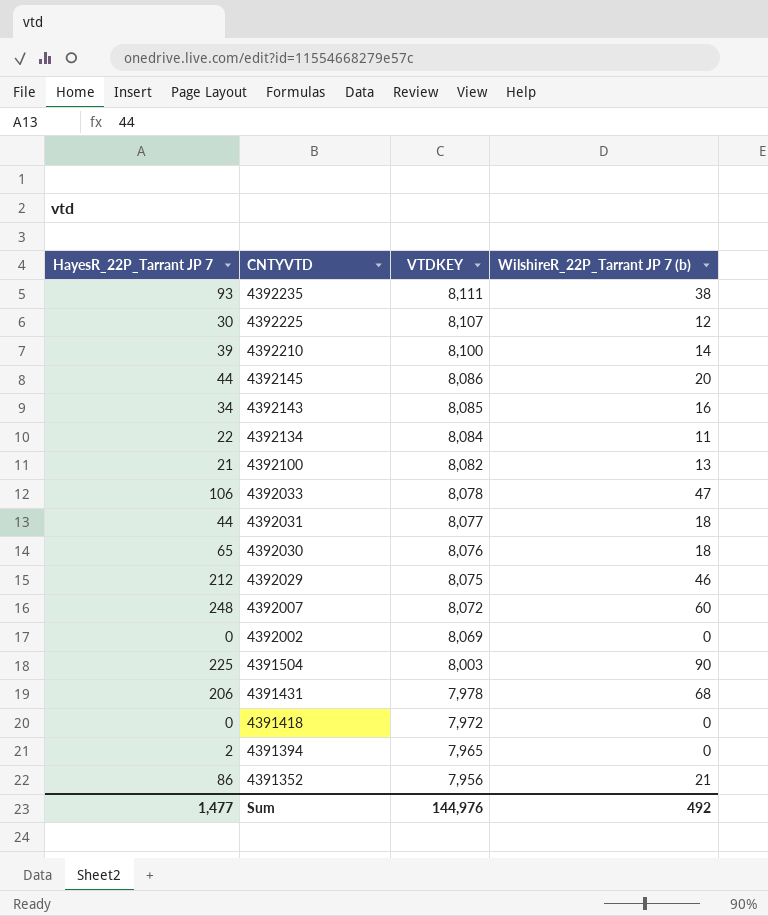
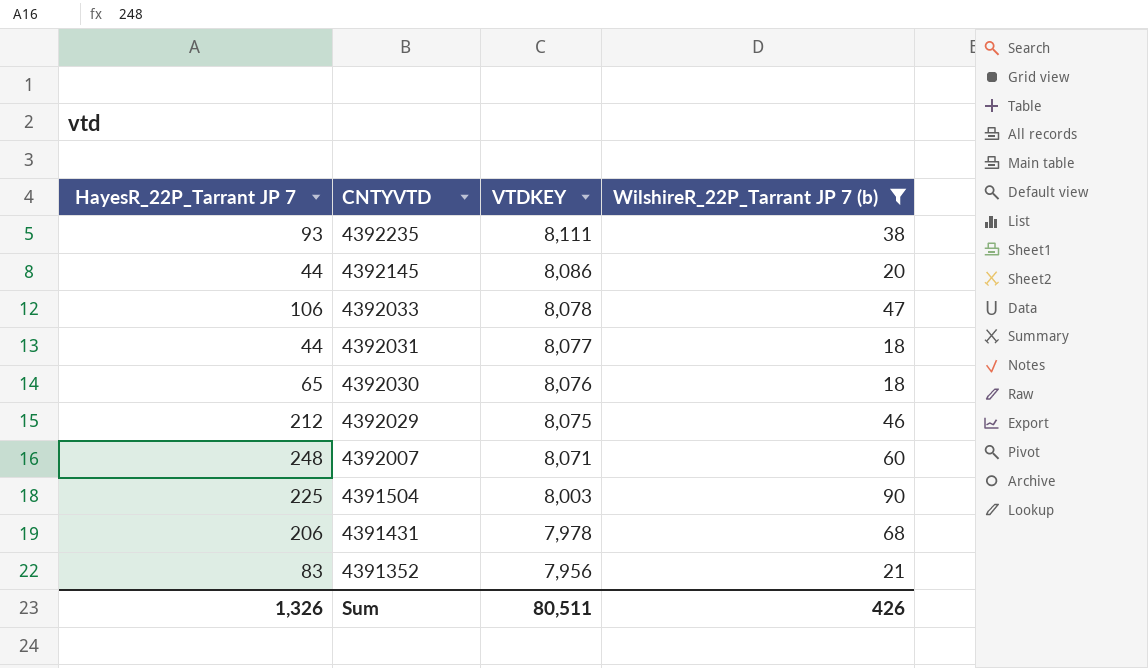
filter: none -> WilshireR_22P_Tarrant JP 7 (b) >= 18
4392007 | VTDKEY: 8,072 -> 8,071
4391352 | HayesR_22P_Tarrant JP 7: 86 -> 83
Sum | HayesR_22P_Tarrant JP 7: 1,477 -> 1,326
Sum | VTDKEY: 144,976 -> 80,511
Sum | WilshireR_22P_Tarrant JP 7 (b): 492 -> 426

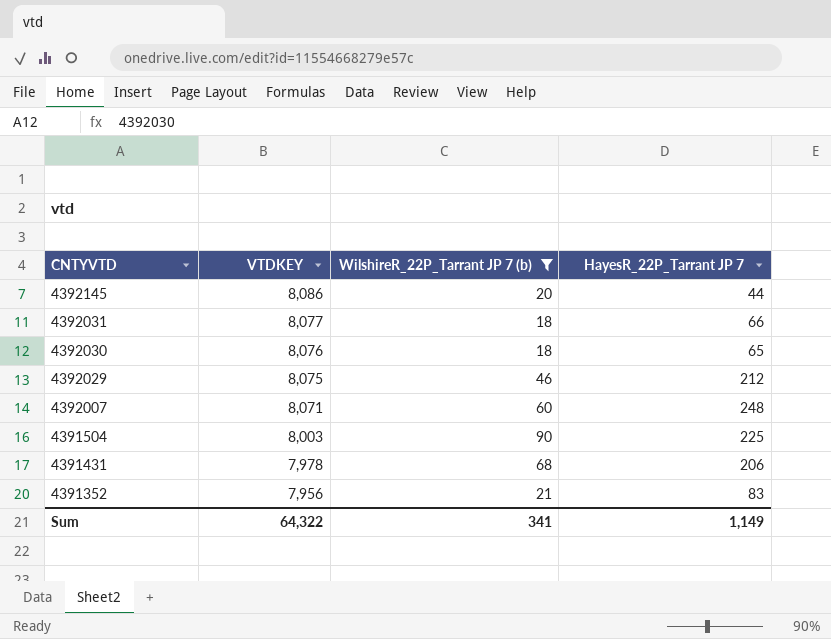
column HayesR_22P_Tarrant JP 7 | position: 1 -> 4
row 4392235: 93 | 8,111 | 38 -> none
row 4392033: 106 | 8,078 | 47 -> none
4392031 | HayesR_22P_Tarrant JP 7: 44 -> 66
Sum | VTDKEY: 80,511 -> 64,322
Sum | WilshireR_22P_Tarrant JP 7 (b): 426 -> 341
Sum | HayesR_22P_Tarrant JP 7: 1,326 -> 1,149

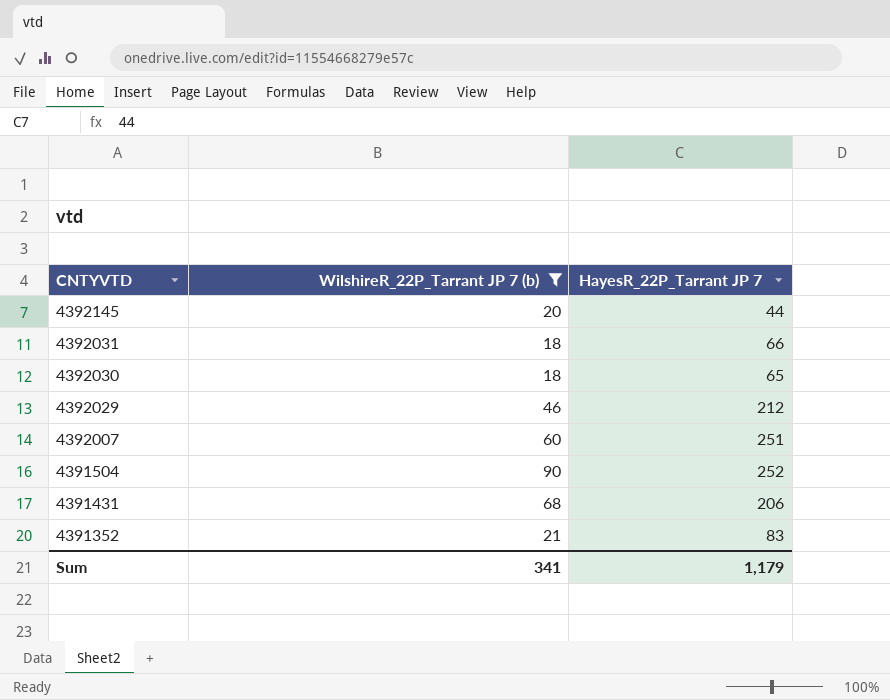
column VTDKEY | position: 2 -> none
4392007 | HayesR_22P_Tarrant JP 7: 248 -> 251
4391504 | HayesR_22P_Tarrant JP 7: 225 -> 252
Sum | HayesR_22P_Tarrant JP 7: 1,149 -> 1,179

